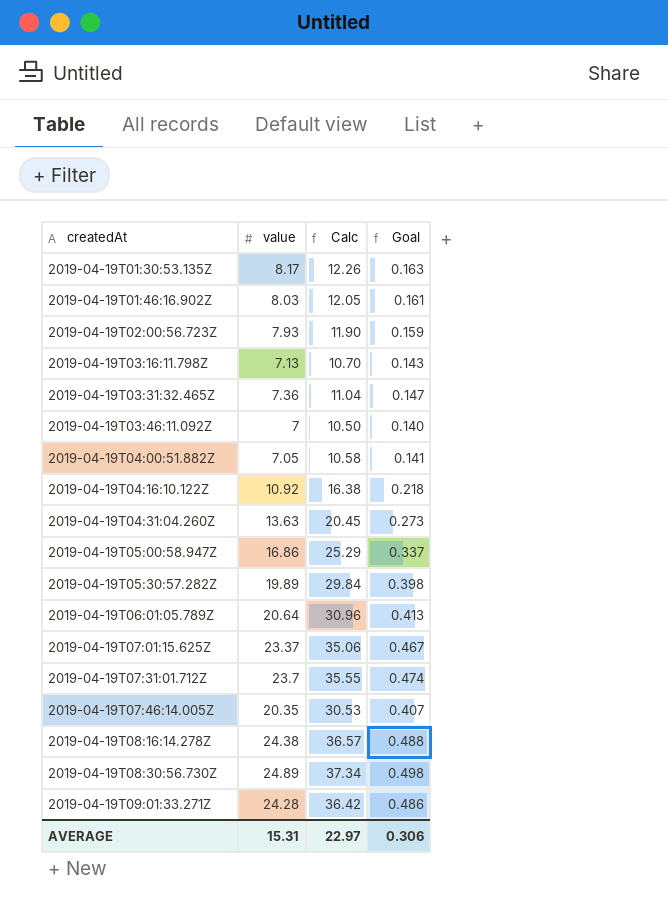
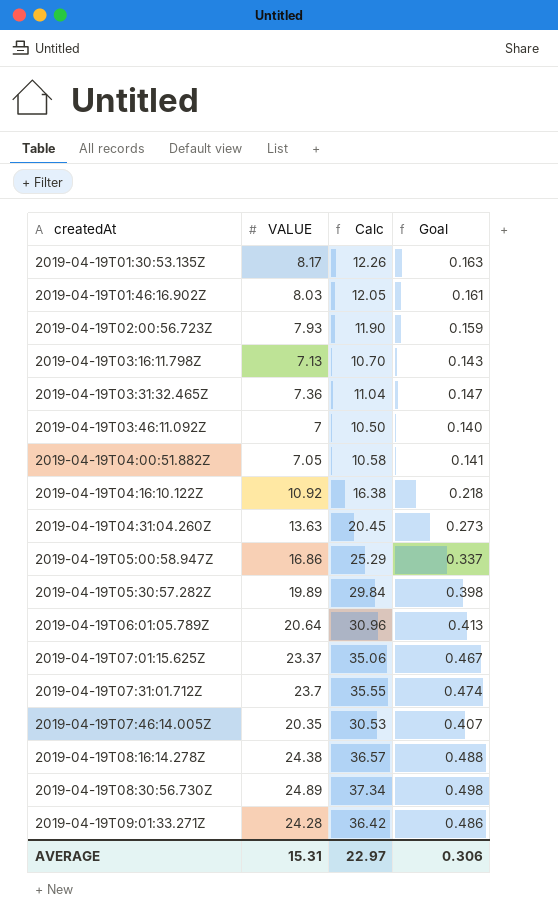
column name: value -> VALUE

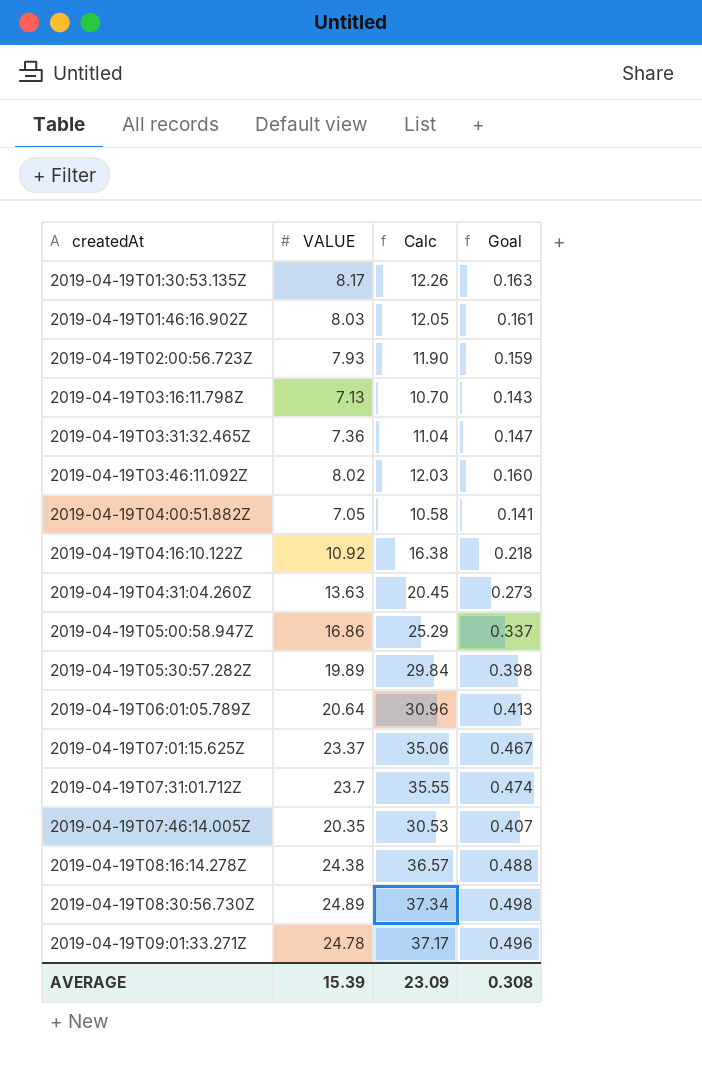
2019-04-19T03:46:11.092Z | VALUE: 7 -> 8.02
2019-04-19T03:46:11.092Z | Calc: 10.50 -> 12.03
2019-04-19T03:46:11.092Z | Goal: 0.140 -> 0.160
2019-04-19T09:01:33.271Z | VALUE: 24.28 -> 24.78
2019-04-19T09:01:33.271Z | Calc: 36.42 -> 37.17
2019-04-19T09:01:33.271Z | Goal: 0.486 -> 0.496
AVERAGE | VALUE: 15.31 -> 15.39
AVERAGE | Calc: 22.97 -> 23.09
AVERAGE | Goal: 0.306 -> 0.308

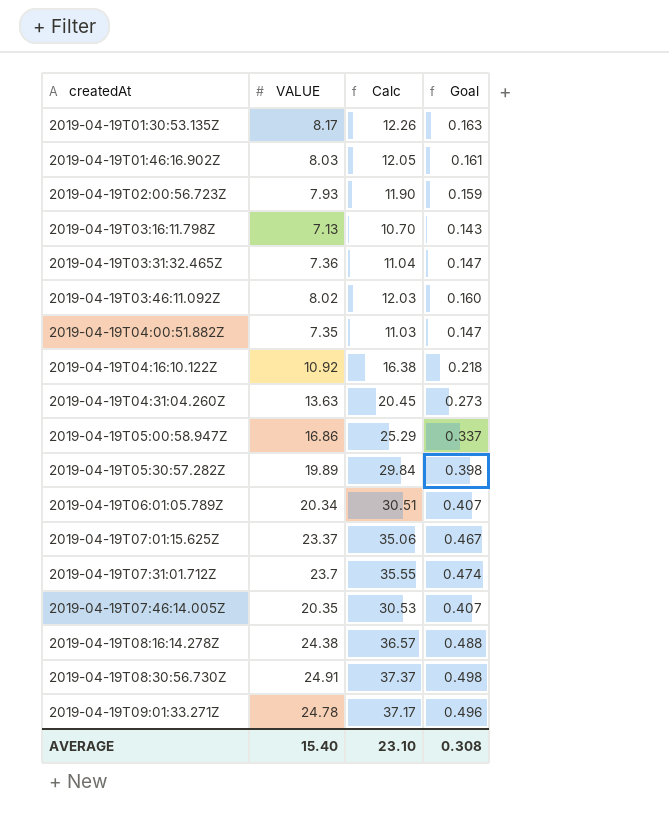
2019-04-19T04:00:51.882Z | VALUE: 7.05 -> 7.35
2019-04-19T04:00:51.882Z | Calc: 10.58 -> 11.03
2019-04-19T04:00:51.882Z | Goal: 0.141 -> 0.147
2019-04-19T06:01:05.789Z | VALUE: 20.64 -> 20.34
2019-04-19T06:01:05.789Z | Calc: 30.96 -> 30.51
2019-04-19T06:01:05.789Z | Goal: 0.413 -> 0.407
2019-04-19T08:30:56.730Z | VALUE: 24.89 -> 24.91
2019-04-19T08:30:56.730Z | Calc: 37.34 -> 37.37
AVERAGE | VALUE: 15.39 -> 15.40
AVERAGE | Calc: 23.09 -> 23.10

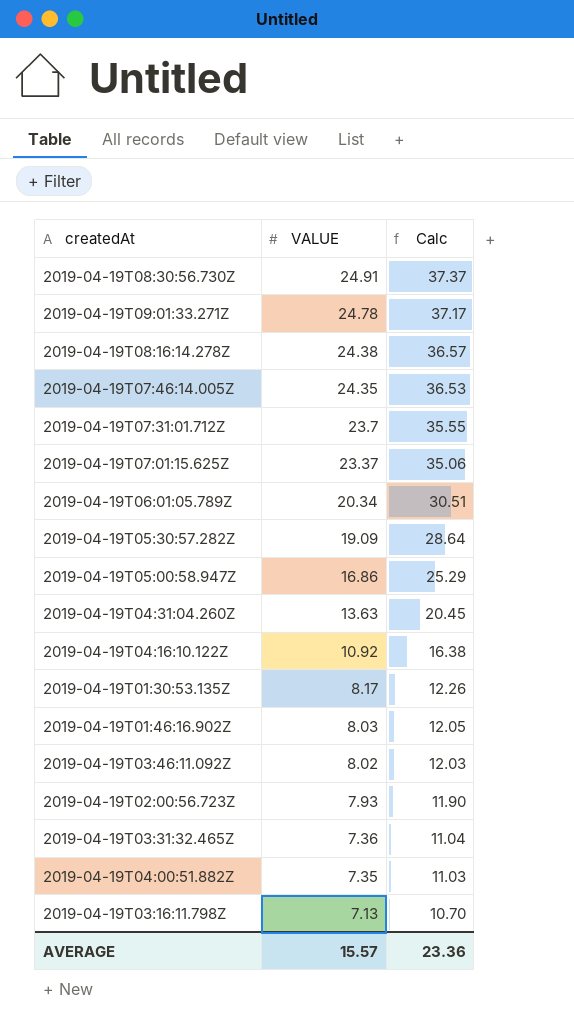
row order: createdAt ascending -> VALUE descending
column Goal | formula: [VALUE] * 0.02 -> none
2019-04-19T07:46:14.005Z | VALUE: 20.35 -> 24.35
2019-04-19T07:46:14.005Z | Calc: 30.53 -> 36.53
2019-04-19T05:30:57.282Z | VALUE: 19.89 -> 19.09
2019-04-19T05:30:57.282Z | Calc: 29.84 -> 28.64
AVERAGE | VALUE: 15.40 -> 15.57
AVERAGE | Calc: 23.10 -> 23.36

